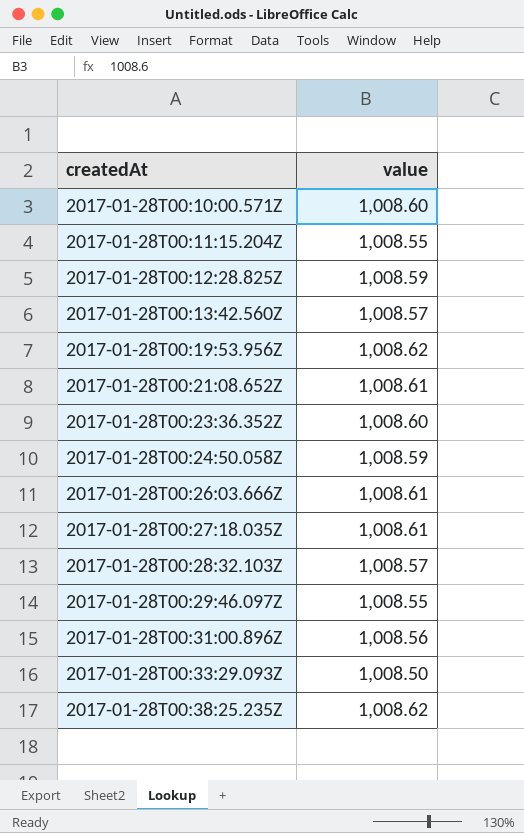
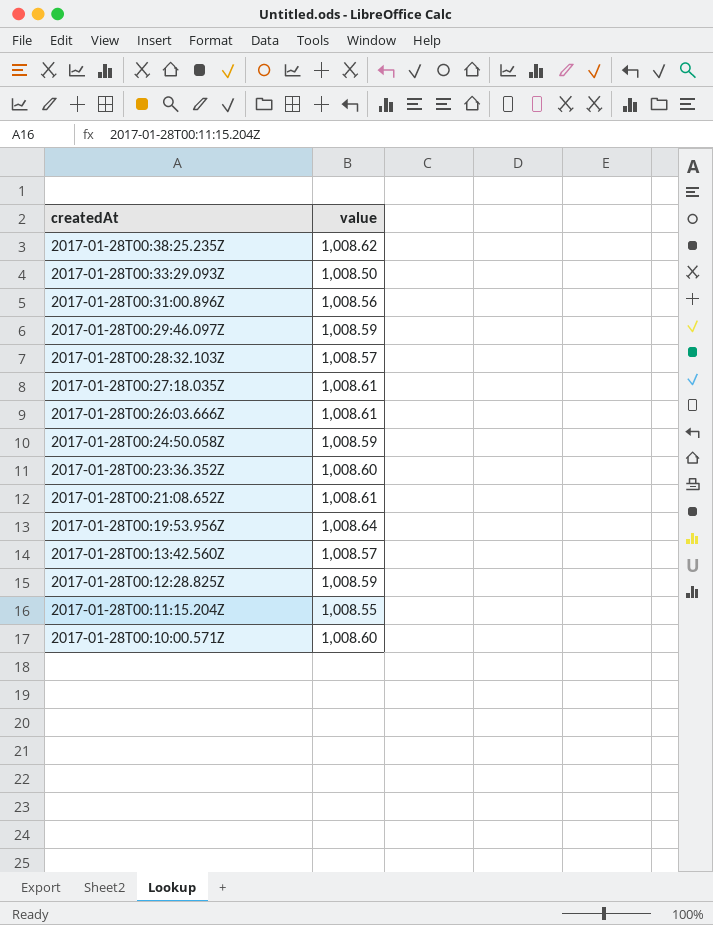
row order: createdAt ascending -> createdAt descending
2017-01-28T00:29:46.097Z | value: 1,008.55 -> 1,008.59
2017-01-28T00:19:53.956Z | value: 1,008.62 -> 1,008.64

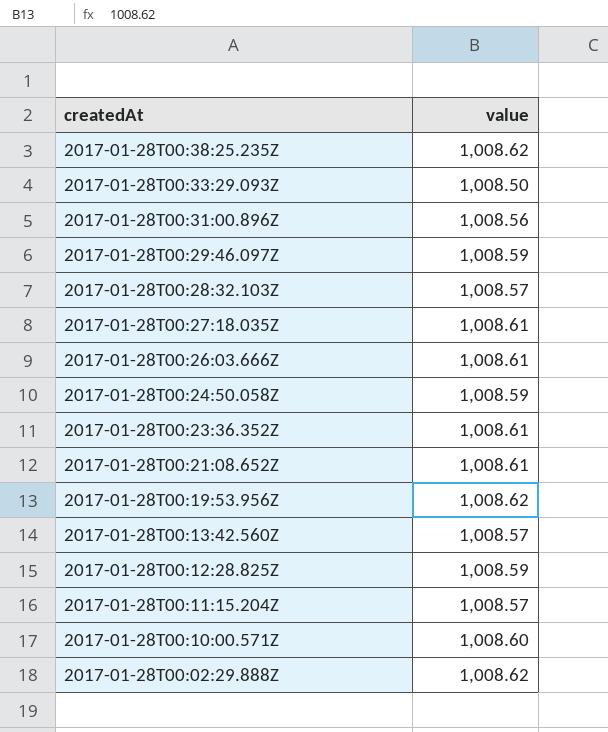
2017-01-28T00:23:36.352Z | value: 1,008.60 -> 1,008.61
2017-01-28T00:19:53.956Z | value: 1,008.64 -> 1,008.62
2017-01-28T00:11:15.204Z | value: 1,008.55 -> 1,008.57
row 2017-01-28T00:02:29.888Z: none -> 1,008.62

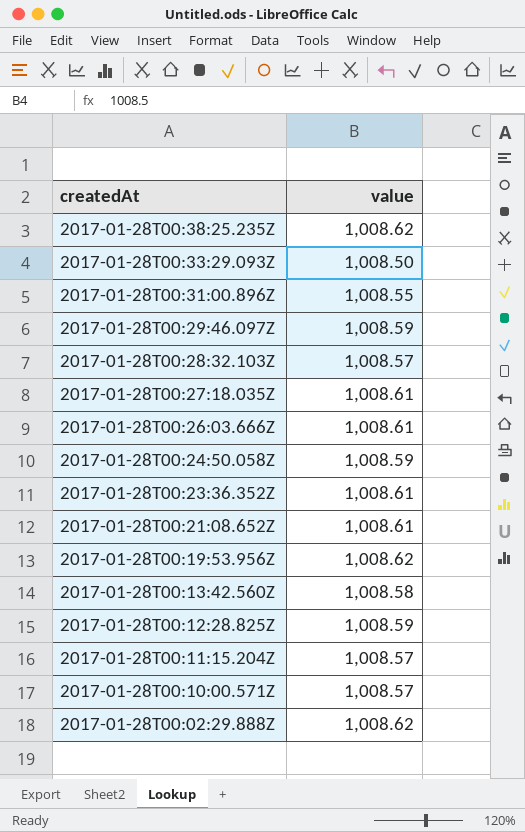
2017-01-28T00:31:00.896Z | value: 1,008.56 -> 1,008.55
2017-01-28T00:13:42.560Z | value: 1,008.57 -> 1,008.58
2017-01-28T00:10:00.571Z | value: 1,008.60 -> 1,008.57

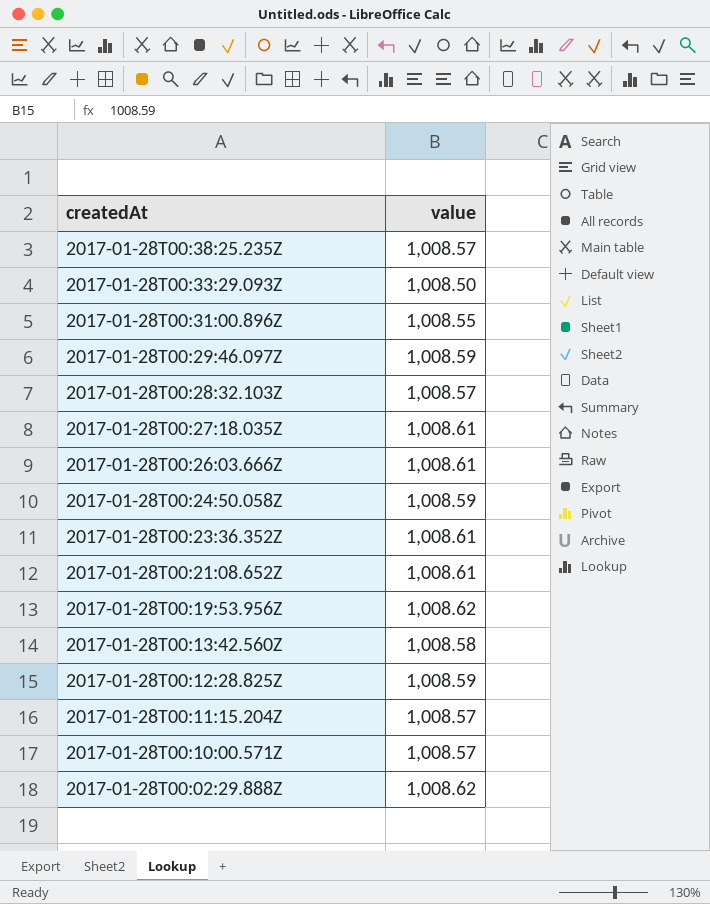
2017-01-28T00:38:25.235Z | value: 1,008.62 -> 1,008.57

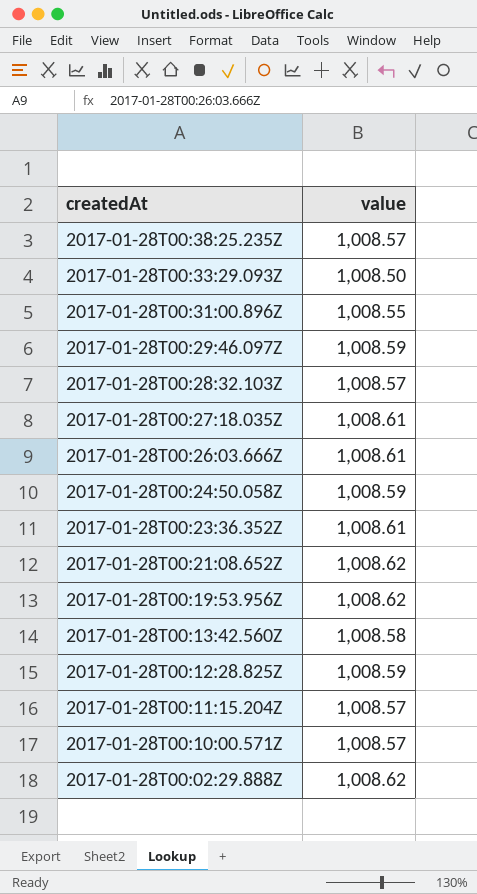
2017-01-28T00:21:08.652Z | value: 1,008.61 -> 1,008.62

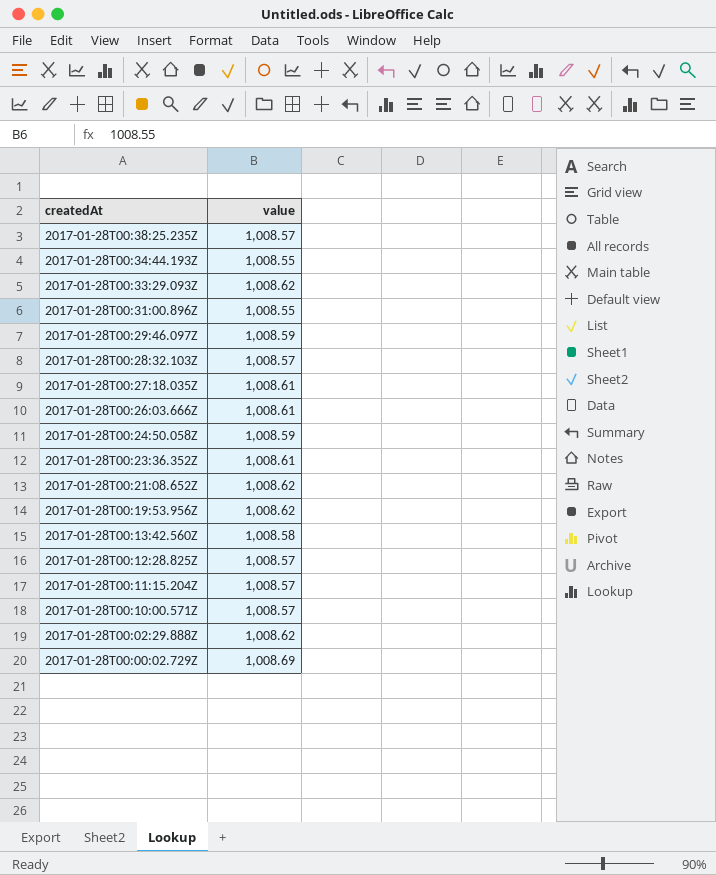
row 2017-01-28T00:34:44.193Z: none -> 1,008.55
2017-01-28T00:33:29.093Z | value: 1,008.50 -> 1,008.62
2017-01-28T00:12:28.825Z | value: 1,008.59 -> 1,008.57
row 2017-01-28T00:00:02.729Z: none -> 1,008.69

